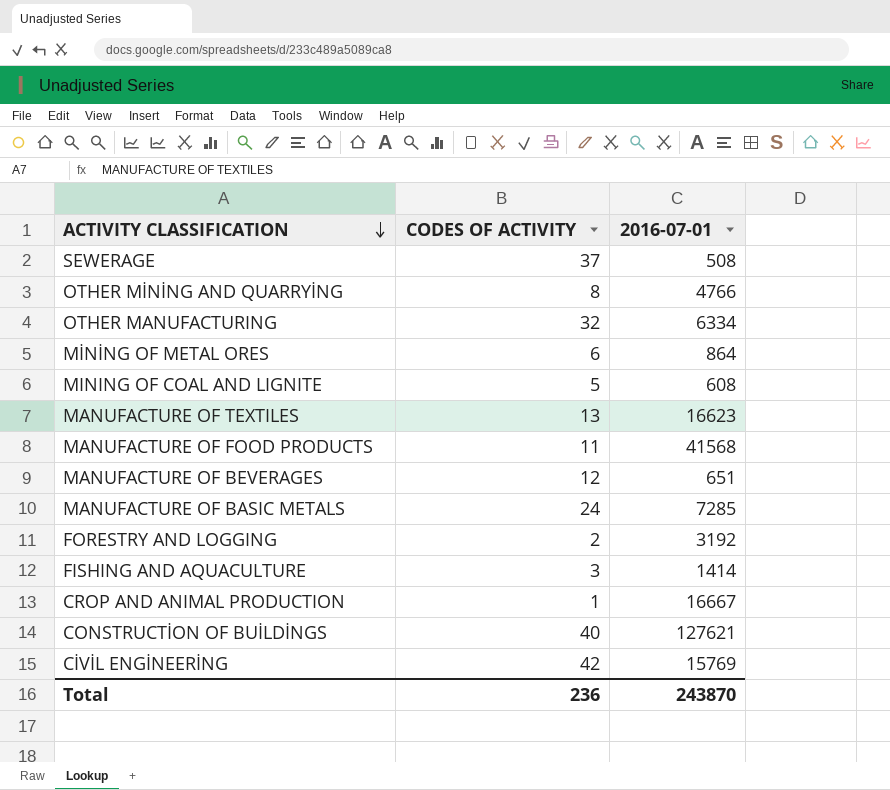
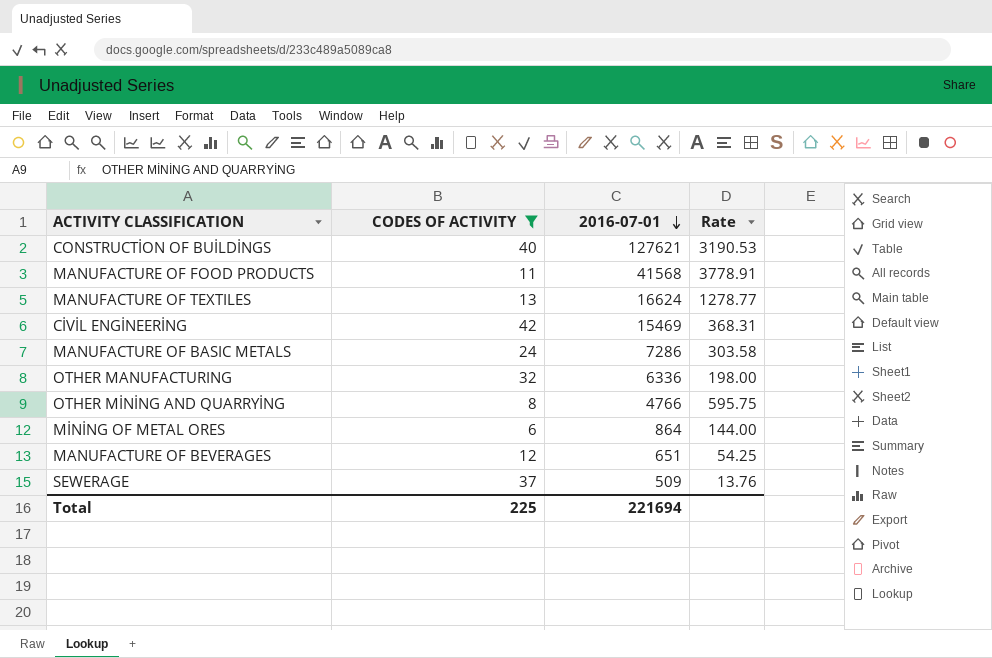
filter: none -> CODES OF ACTIVITY >= 6
row order: ACTIVITY CLASSIFICATION descending -> 2016-07-01 descending
column Rate | formula: none -> [2016-07-01] / [CODES OF ACTIVITY]
MANUFACTURE OF TEXTILES | 2016-07-01: 16623 -> 16624
CİVİL ENGİNEERİNG | 2016-07-01: 15769 -> 15469
MANUFACTURE OF BASIC METALS | 2016-07-01: 7285 -> 7286
OTHER MANUFACTURING | 2016-07-01: 6334 -> 6336
SEWERAGE | 2016-07-01: 508 -> 509
Total | CODES OF ACTIVITY: 236 -> 225
Total | 2016-07-01: 243870 -> 221694

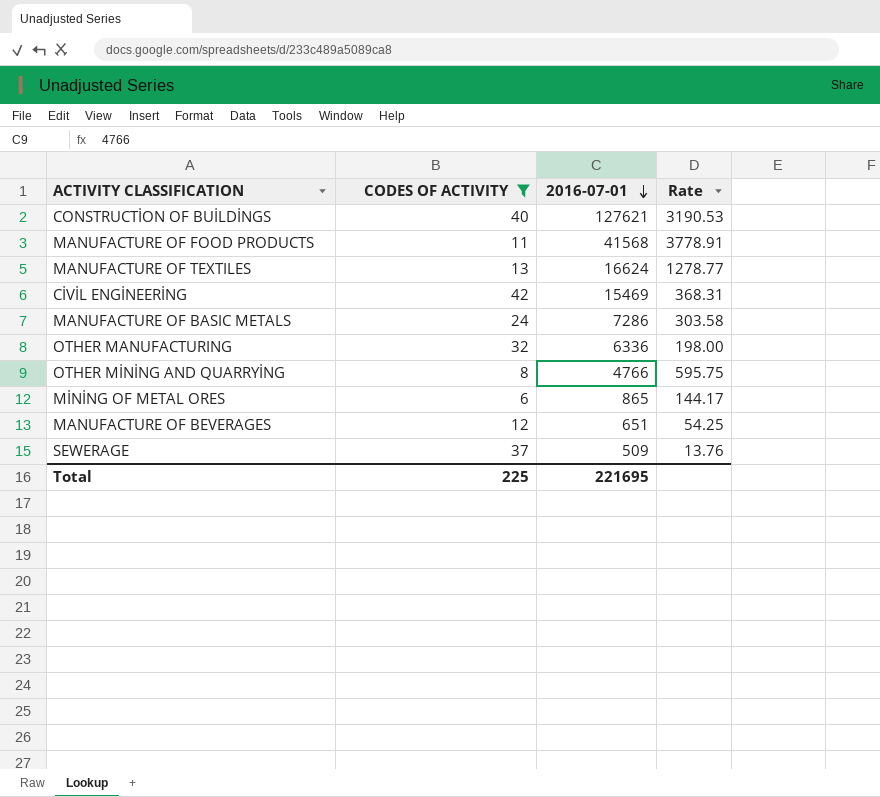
MİNİNG OF METAL ORES | 2016-07-01: 864 -> 865
MİNİNG OF METAL ORES | Rate: 144.00 -> 144.17
Total | 2016-07-01: 221694 -> 221695

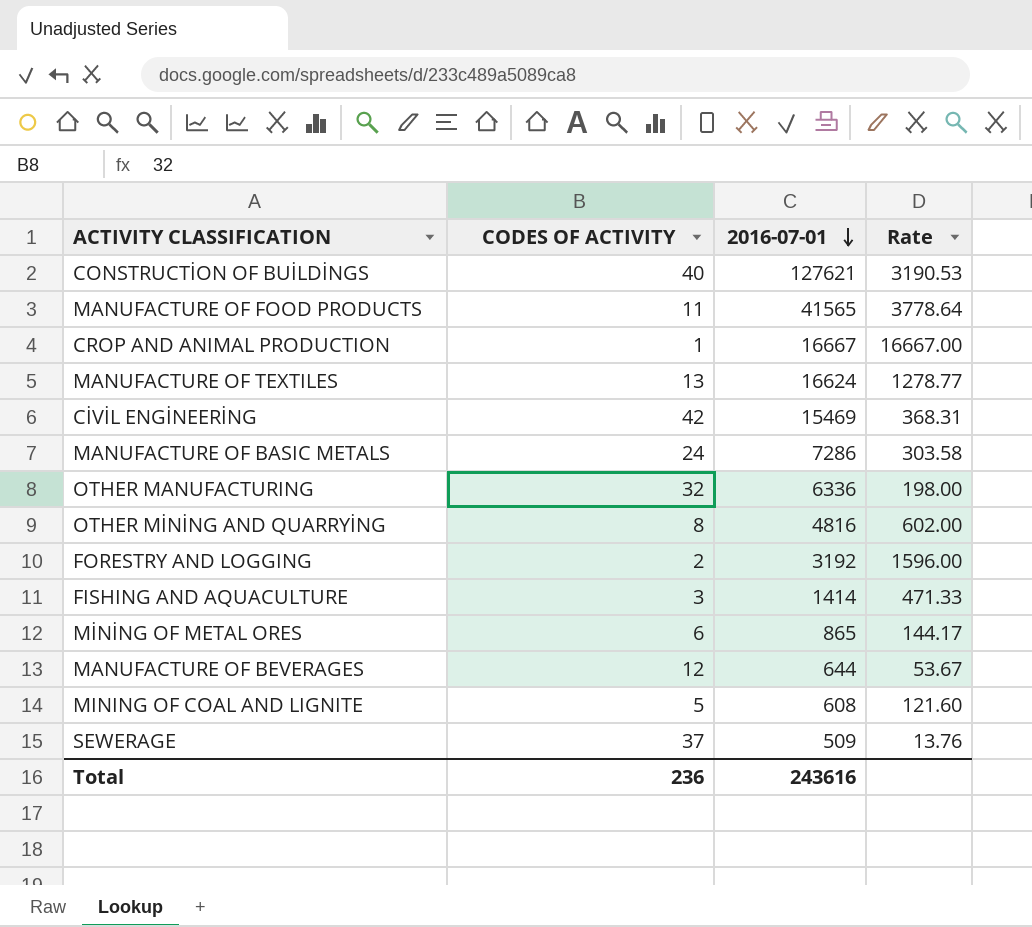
filter: CODES OF ACTIVITY >= 6 -> none
MANUFACTURE OF FOOD PRODUCTS | 2016-07-01: 41568 -> 41565
MANUFACTURE OF FOOD PRODUCTS | Rate: 3778.91 -> 3778.64
OTHER MİNİNG AND QUARRYİNG | 2016-07-01: 4766 -> 4816
OTHER MİNİNG AND QUARRYİNG | Rate: 595.75 -> 602.00
MANUFACTURE OF BEVERAGES | 2016-07-01: 651 -> 644
MANUFACTURE OF BEVERAGES | Rate: 54.25 -> 53.67
Total | CODES OF ACTIVITY: 225 -> 236
Total | 2016-07-01: 221695 -> 243616

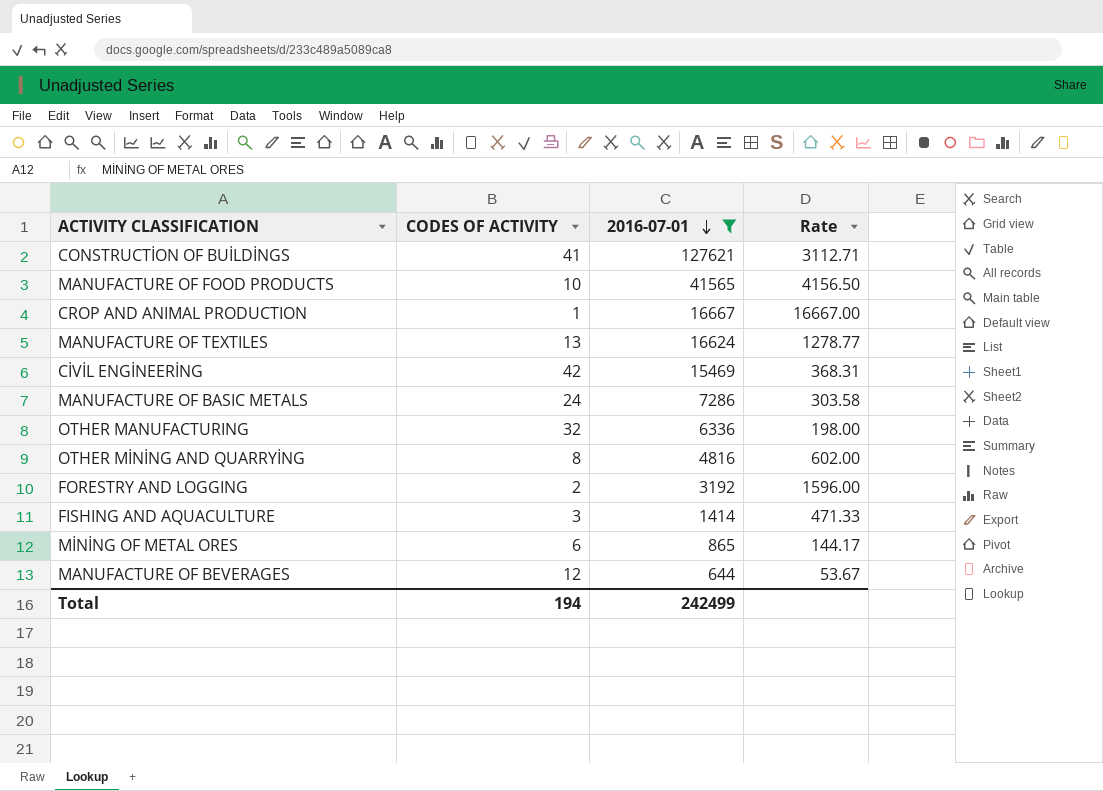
filter: none -> 2016-07-01 >= 644
CONSTRUCTİON OF BUİLDİNGS | CODES OF ACTIVITY: 40 -> 41
CONSTRUCTİON OF BUİLDİNGS | Rate: 3190.53 -> 3112.71
MANUFACTURE OF FOOD PRODUCTS | CODES OF ACTIVITY: 11 -> 10
MANUFACTURE OF FOOD PRODUCTS | Rate: 3778.64 -> 4156.50
Total | CODES OF ACTIVITY: 236 -> 194
Total | 2016-07-01: 243616 -> 242499

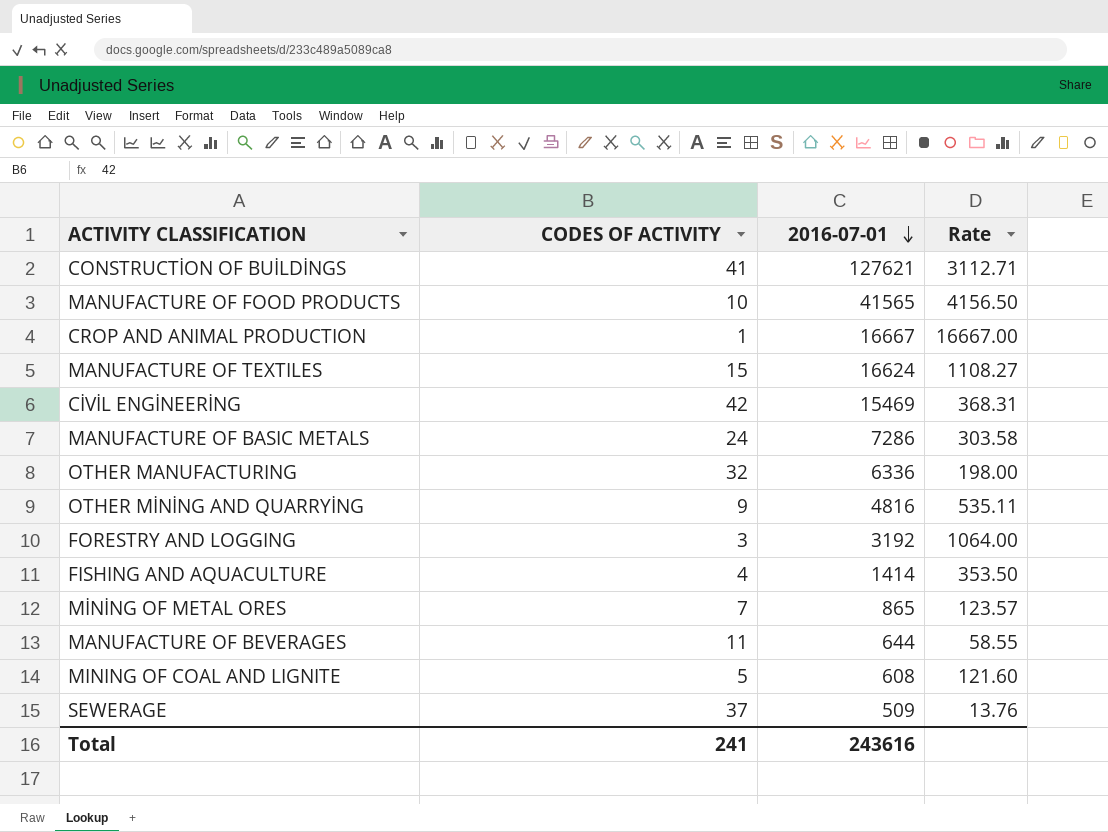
filter: 2016-07-01 >= 644 -> none
MANUFACTURE OF TEXTILES | CODES OF ACTIVITY: 13 -> 15
MANUFACTURE OF TEXTILES | Rate: 1278.77 -> 1108.27
OTHER MİNİNG AND QUARRYİNG | CODES OF ACTIVITY: 8 -> 9
OTHER MİNİNG AND QUARRYİNG | Rate: 602.00 -> 535.11
FORESTRY AND LOGGING | CODES OF ACTIVITY: 2 -> 3
FORESTRY AND LOGGING | Rate: 1596.00 -> 1064.00
FISHING AND AQUACULTURE | CODES OF ACTIVITY: 3 -> 4
FISHING AND AQUACULTURE | Rate: 471.33 -> 353.50
MİNİNG OF METAL ORES | CODES OF ACTIVITY: 6 -> 7
MİNİNG OF METAL ORES | Rate: 144.17 -> 123.57
MANUFACTURE OF BEVERAGES | CODES OF ACTIVITY: 12 -> 11
MANUFACTURE OF BEVERAGES | Rate: 53.67 -> 58.55
Total | CODES OF ACTIVITY: 194 -> 241
Total | 2016-07-01: 242499 -> 243616

